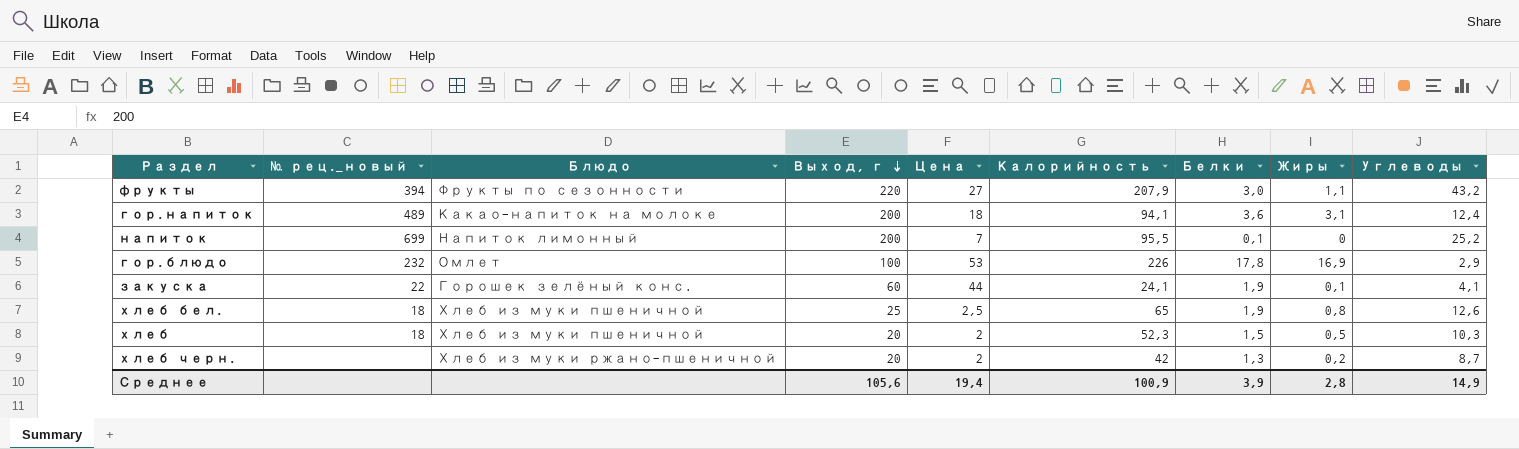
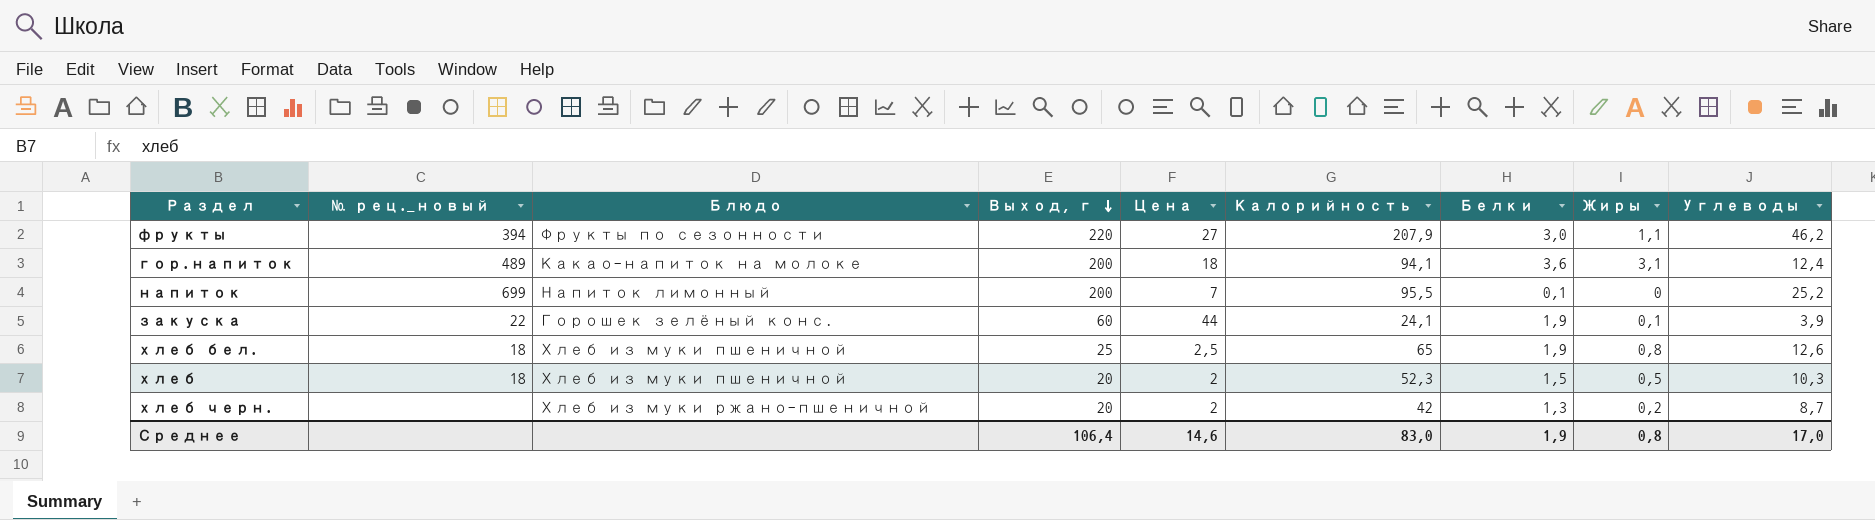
row гор.блюдо: 232 | Омлет | 100 | 53 | 226 | 17,8 | 16,9 | 2,9 -> none
фрукты | Углеводы: 43,2 -> 46,2
закуска | Углеводы: 4,1 -> 3,9
Среднее | Выход, г: 105,6 -> 106,4
Среднее | Цена: 19,4 -> 14,6
Среднее | Калорийность: 100,9 -> 83,0
Среднее | Белки: 3,9 -> 1,9
Среднее | Жиры: 2,8 -> 0,8
Среднее | Углеводы: 14,9 -> 17,0

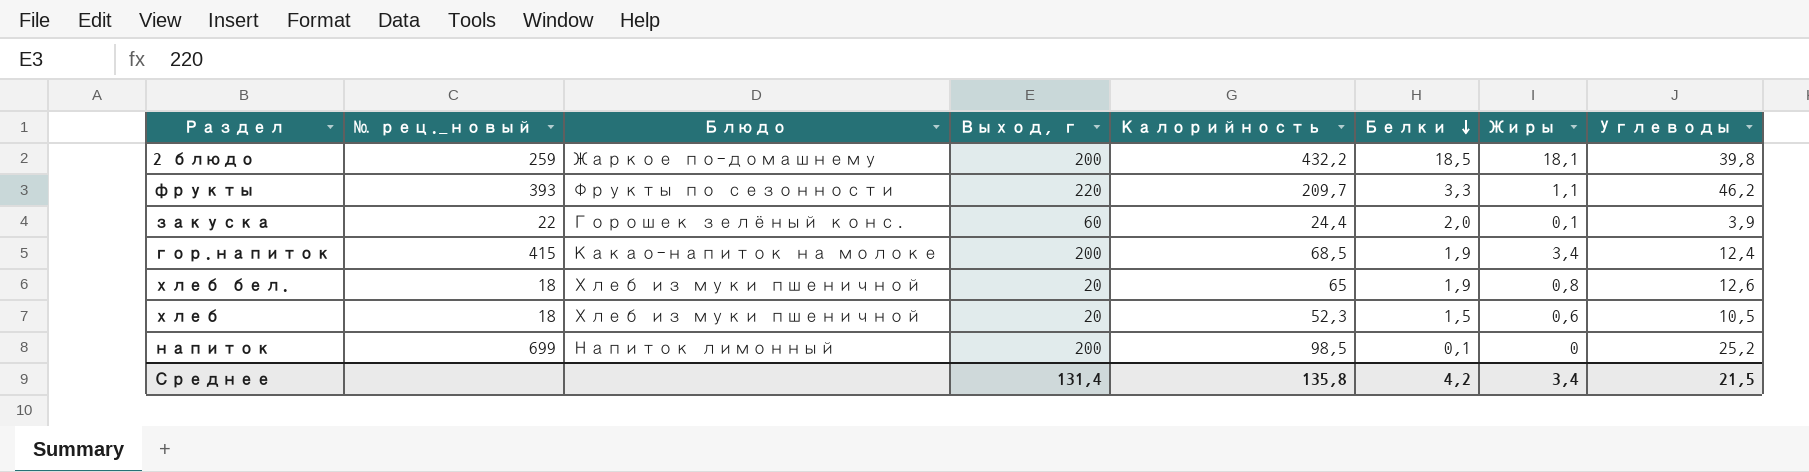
row order: Выход, г descending -> Белки descending
column Цена | position: 5 -> none
row хлеб черн.: none | Хлеб из муки ржано-пшеничной | 20 | 2 | 42 | 1,3 | 0,2 | 8,7 -> none
row 2 блюдо: none -> 259 | Жаркое по-домашнему | 200 | 432,2 | 18,5 | 18,1 | 39,8
фрукты | № рец._новый: 394 -> 393
фрукты | Калорийность: 207,9 -> 209,7
фрукты | Белки: 3,0 -> 3,3
закуска | Калорийность: 24,1 -> 24,4
закуска | Белки: 1,9 -> 2,0
гор.напиток | № рец._новый: 489 -> 415
гор.напиток | Калорийность: 94,1 -> 68,5
гор.напиток | Белки: 3,6 -> 1,9
гор.напиток | Жиры: 3,1 -> 3,4
хлеб бел. | Выход, г: 25 -> 20
хлеб | Жиры: 0,5 -> 0,6
хлеб | Углеводы: 10,3 -> 10,5
напиток | Калорийность: 95,5 -> 98,5
Среднее | Выход, г: 106,4 -> 131,4
Среднее | Калорийность: 83,0 -> 135,8
Среднее | Белки: 1,9 -> 4,2
Среднее | Жиры: 0,8 -> 3,4
Среднее | Углеводы: 17,0 -> 21,5

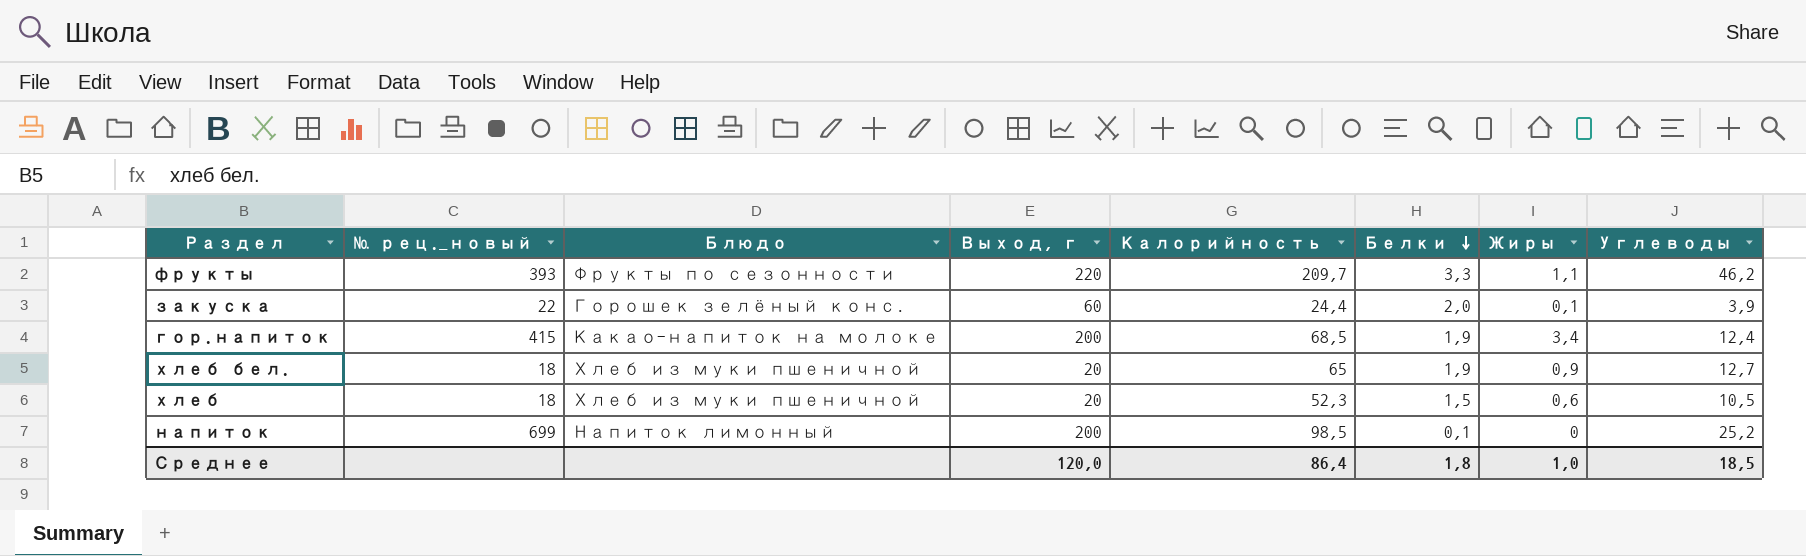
row 2 блюдо: 259 | Жаркое по-домашнему | 200 | 432,2 | 18,5 | 18,1 | 39,8 -> none
хлеб бел. | Жиры: 0,8 -> 0,9
хлеб бел. | Углеводы: 12,6 -> 12,7
Среднее | Выход, г: 131,4 -> 120,0
Среднее | Калорийность: 135,8 -> 86,4
Среднее | Белки: 4,2 -> 1,8
Среднее | Жиры: 3,4 -> 1,0
Среднее | Углеводы: 21,5 -> 18,5

